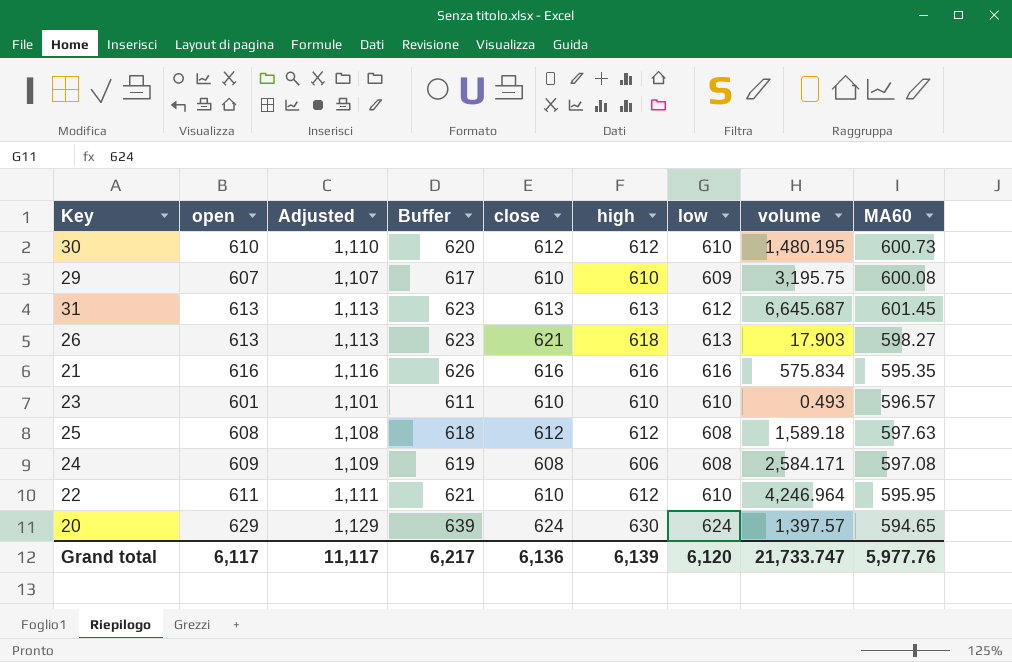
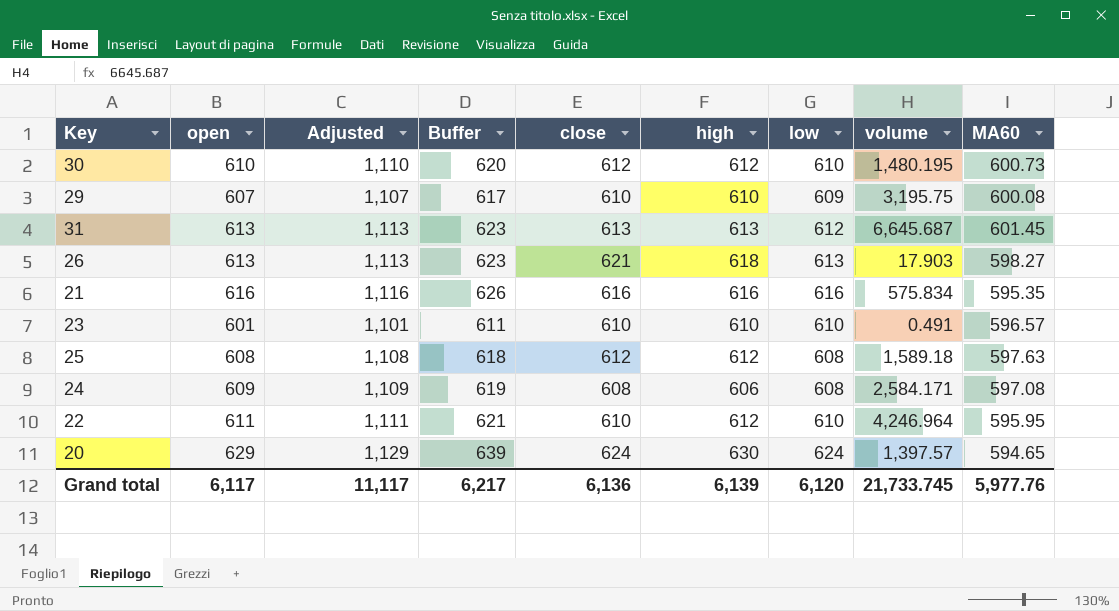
23 | volume: 0.493 -> 0.491
Grand total | volume: 21,733.747 -> 21,733.745

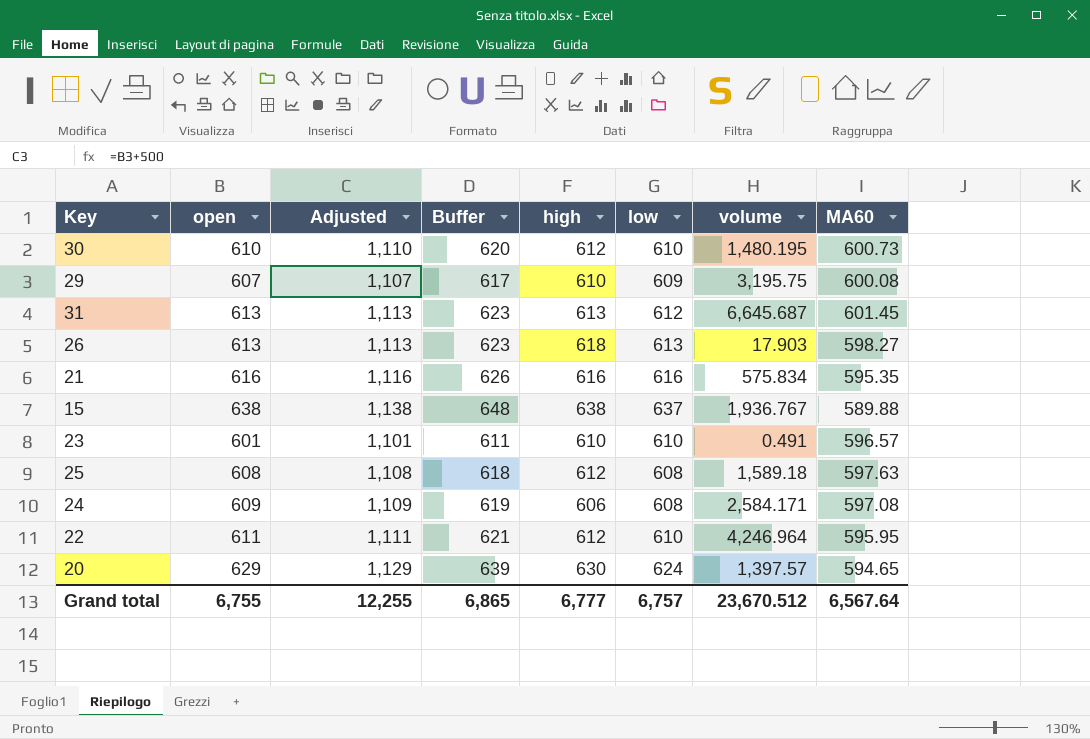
column close | position: 5 -> none
row 15: none -> 638 | 1,138 | 648 | 638 | 637 | 1,936.767 | 589.88
Grand total | open: 6,117 -> 6,755
Grand total | Adjusted: 11,117 -> 12,255
Grand total | Buffer: 6,217 -> 6,865
Grand total | high: 6,139 -> 6,777
Grand total | low: 6,120 -> 6,757
Grand total | volume: 21,733.745 -> 23,670.512
Grand total | MA60: 5,977.76 -> 6,567.64

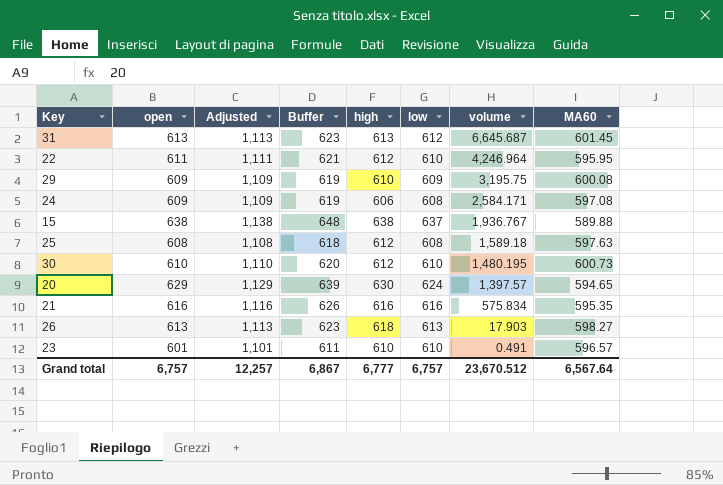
row order: none -> volume descending
29 | open: 607 -> 609
29 | Adjusted: 1,107 -> 1,109
29 | Buffer: 617 -> 619
Grand total | open: 6,755 -> 6,757
Grand total | Adjusted: 12,255 -> 12,257
Grand total | Buffer: 6,865 -> 6,867

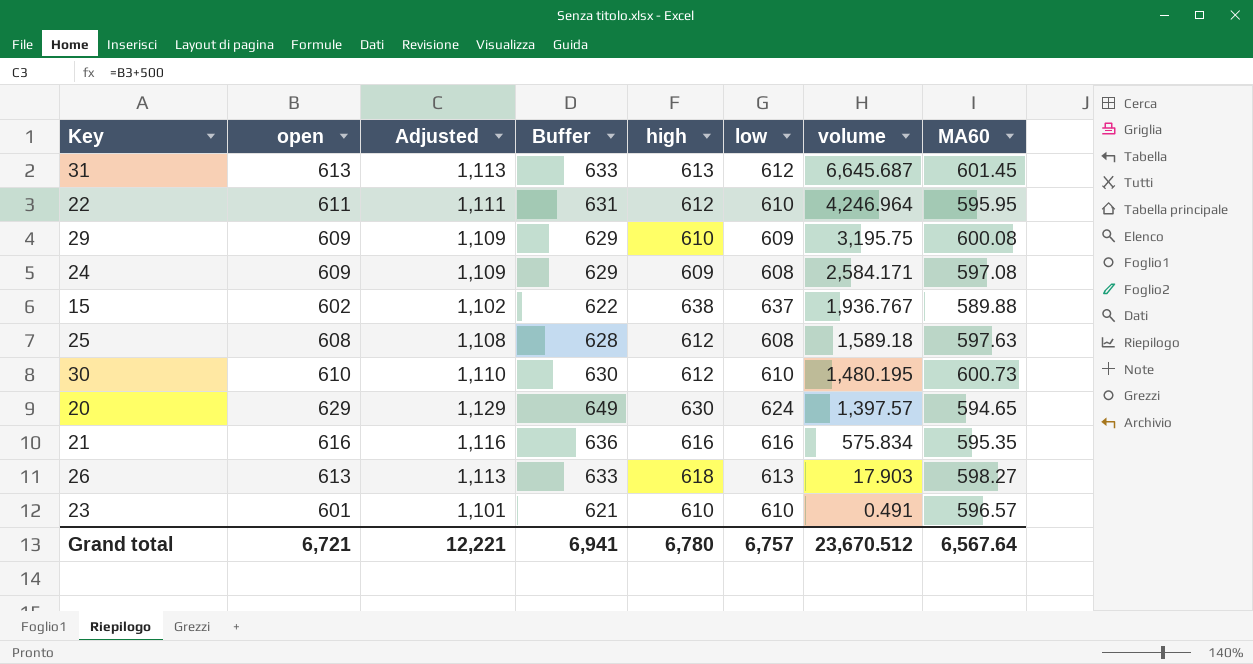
column Buffer | formula: [open] + 10 -> [open] + 20
24 | high: 606 -> 609
15 | open: 638 -> 602
15 | Adjusted: 1,138 -> 1,102
Grand total | open: 6,757 -> 6,721
Grand total | Adjusted: 12,257 -> 12,221
Grand total | Buffer: 6,867 -> 6,941
Grand total | high: 6,777 -> 6,780

